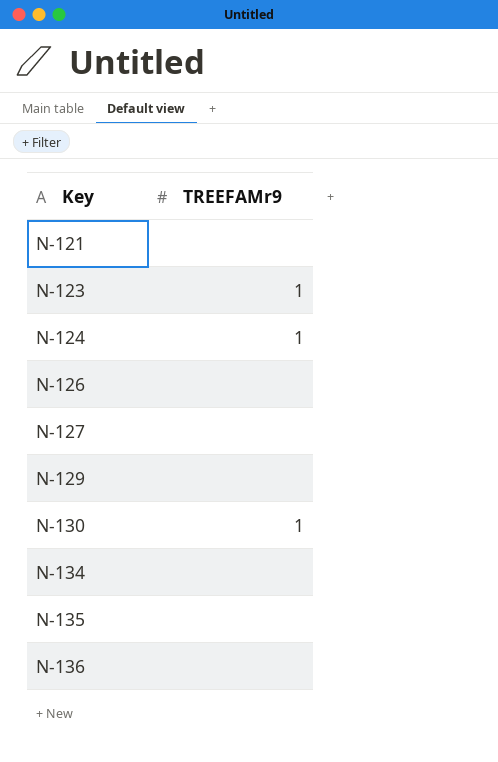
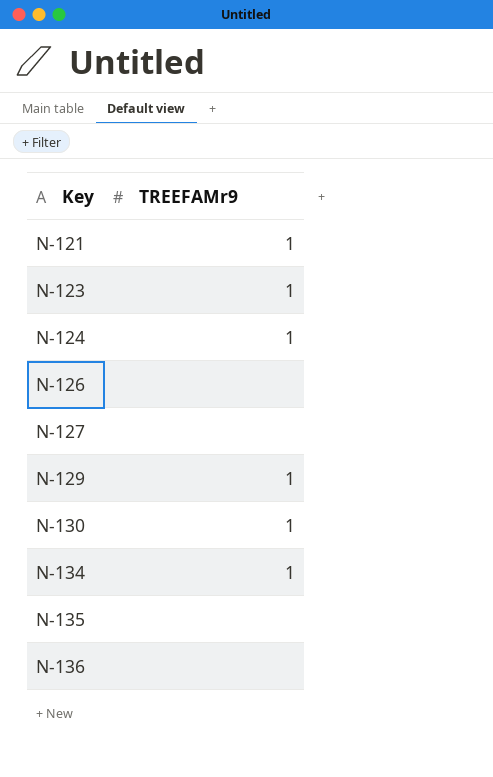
N-121 | TREEFAMr9: none -> 1
N-129 | TREEFAMr9: none -> 1
N-134 | TREEFAMr9: none -> 1

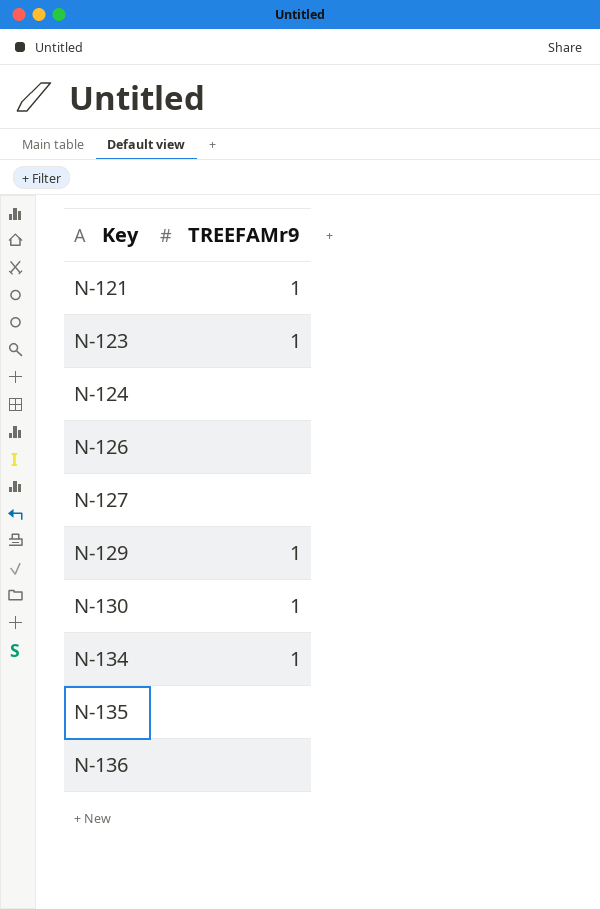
N-124 | TREEFAMr9: 1 -> none

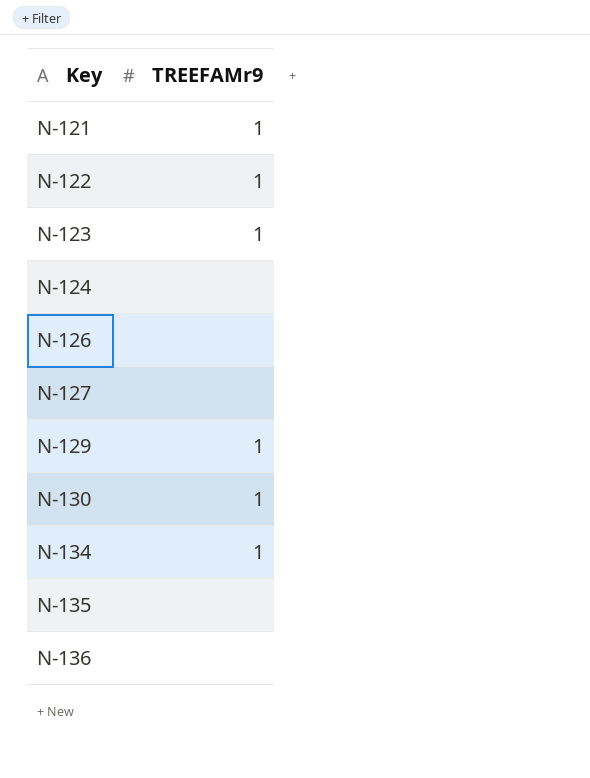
row N-122: none -> 1

